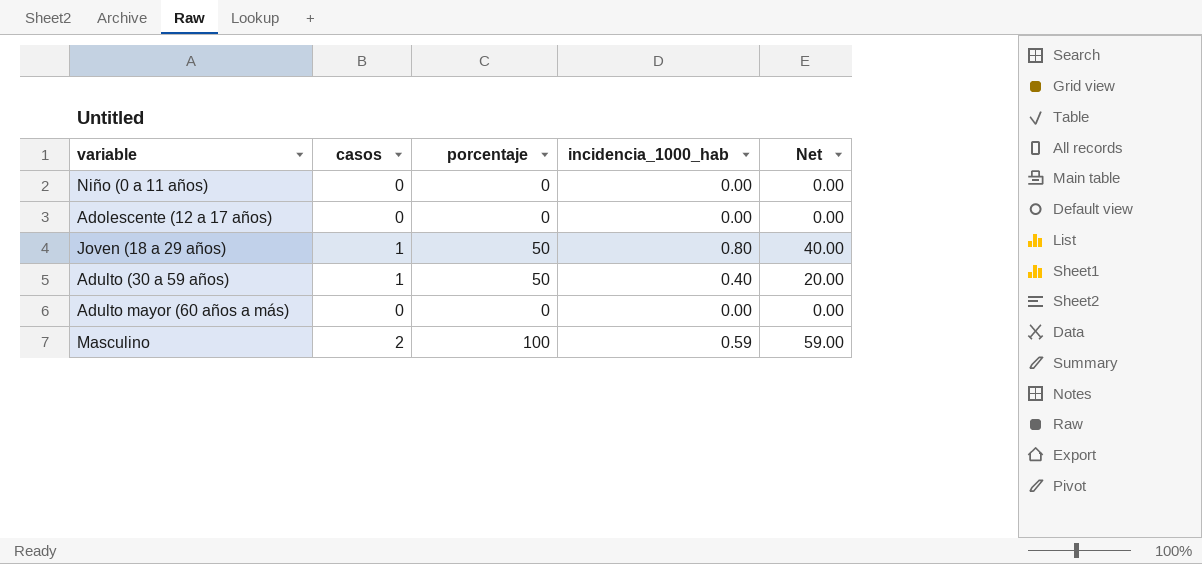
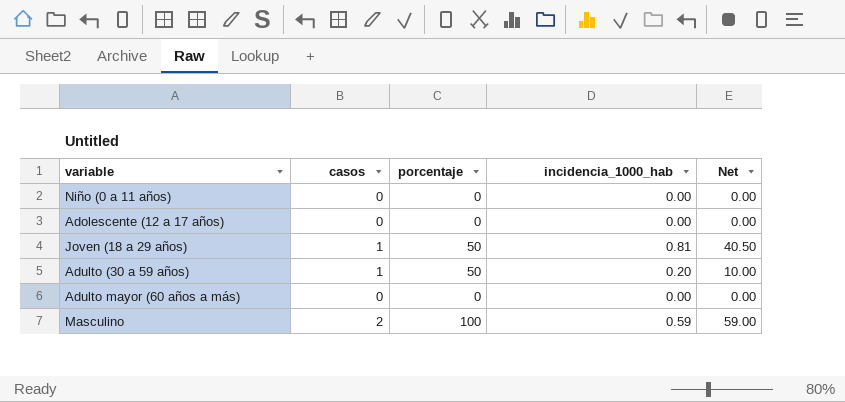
Joven (18 a 29 años) | incidencia_1000_hab: 0.80 -> 0.81
Joven (18 a 29 años) | Net: 40.00 -> 40.50
Adulto (30 a 59 años) | incidencia_1000_hab: 0.40 -> 0.20
Adulto (30 a 59 años) | Net: 20.00 -> 10.00

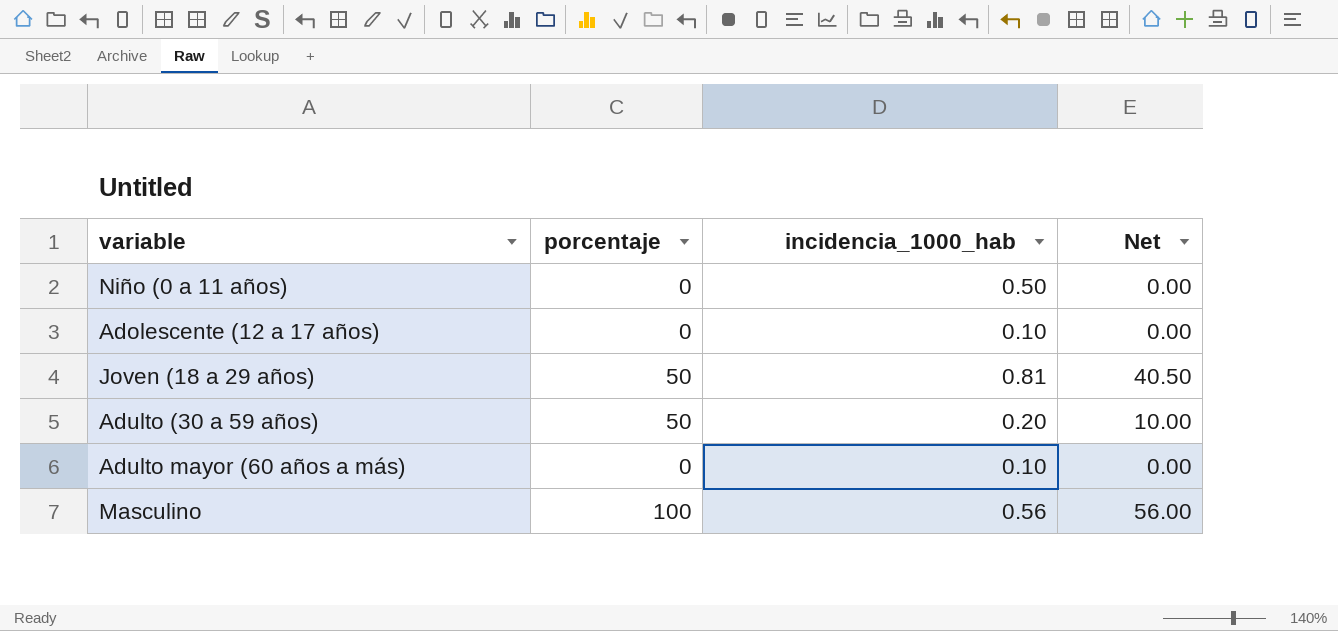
column casos | position: 2 -> none
Niño (0 a 11 años) | incidencia_1000_hab: 0.00 -> 0.50
Adolescente (12 a 17 años) | incidencia_1000_hab: 0.00 -> 0.10
Adulto mayor (60 años a más) | incidencia_1000_hab: 0.00 -> 0.10
Masculino | incidencia_1000_hab: 0.59 -> 0.56
Masculino | Net: 59.00 -> 56.00

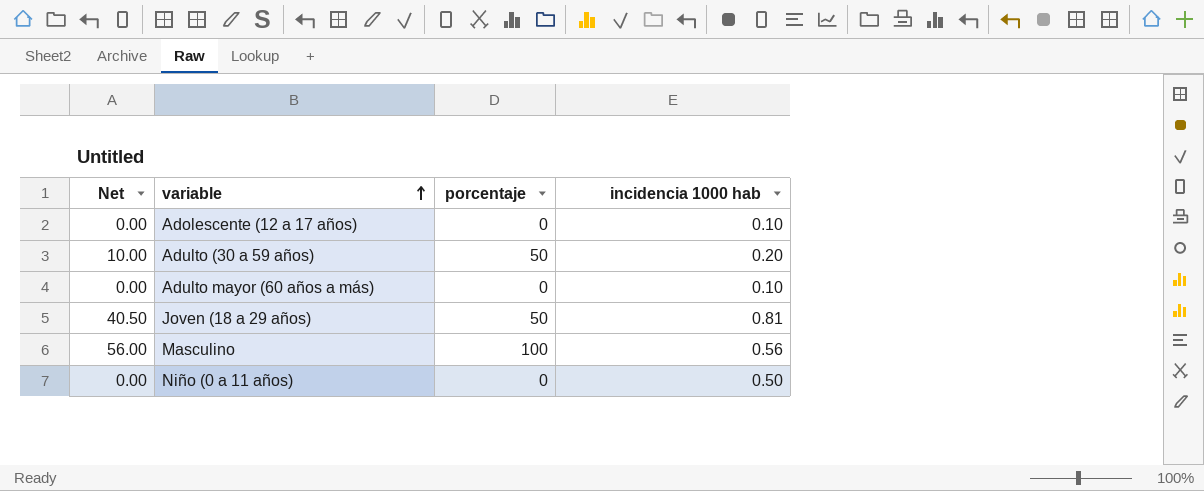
row order: none -> variable ascending
column Net | position: 4 -> 1
column name: incidencia_1000_hab -> incidencia 1000 hab

